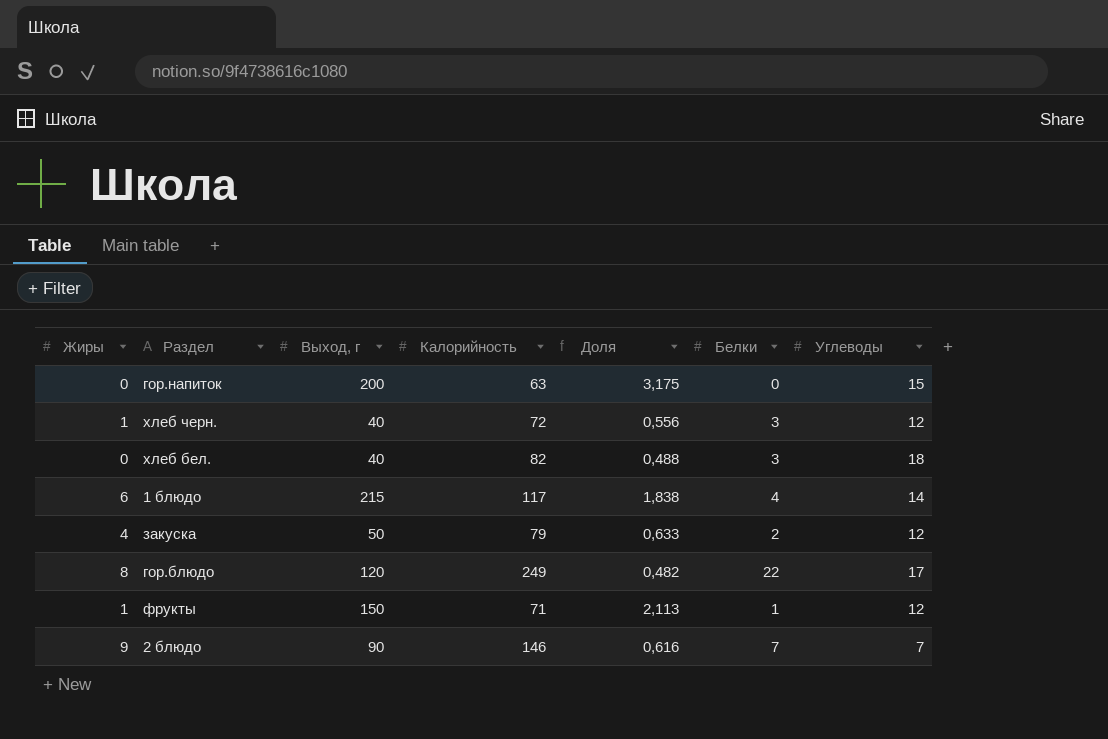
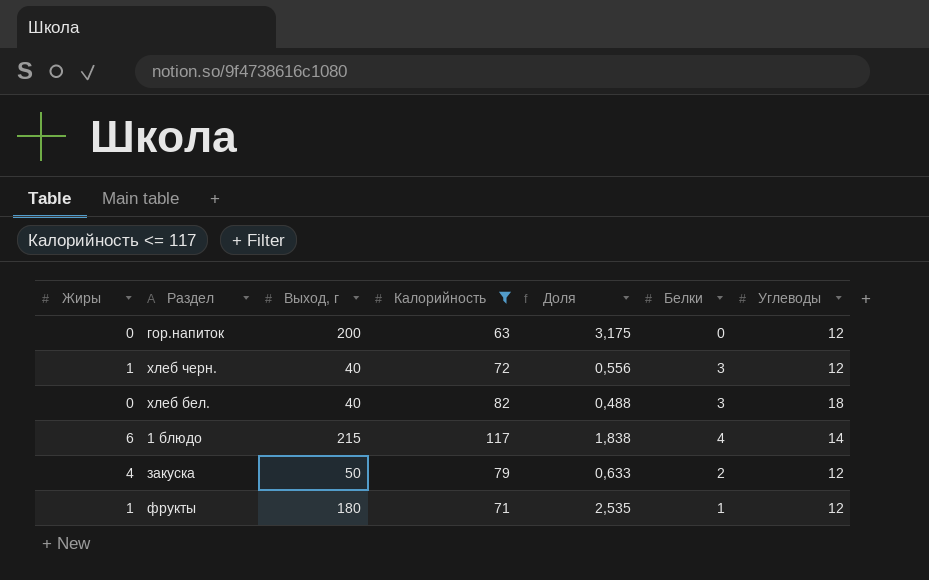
filter: none -> Калорийность <= 117
гор.напиток | Углеводы: 15 -> 12
фрукты | Выход, г: 150 -> 180
фрукты | Доля: 2,113 -> 2,535

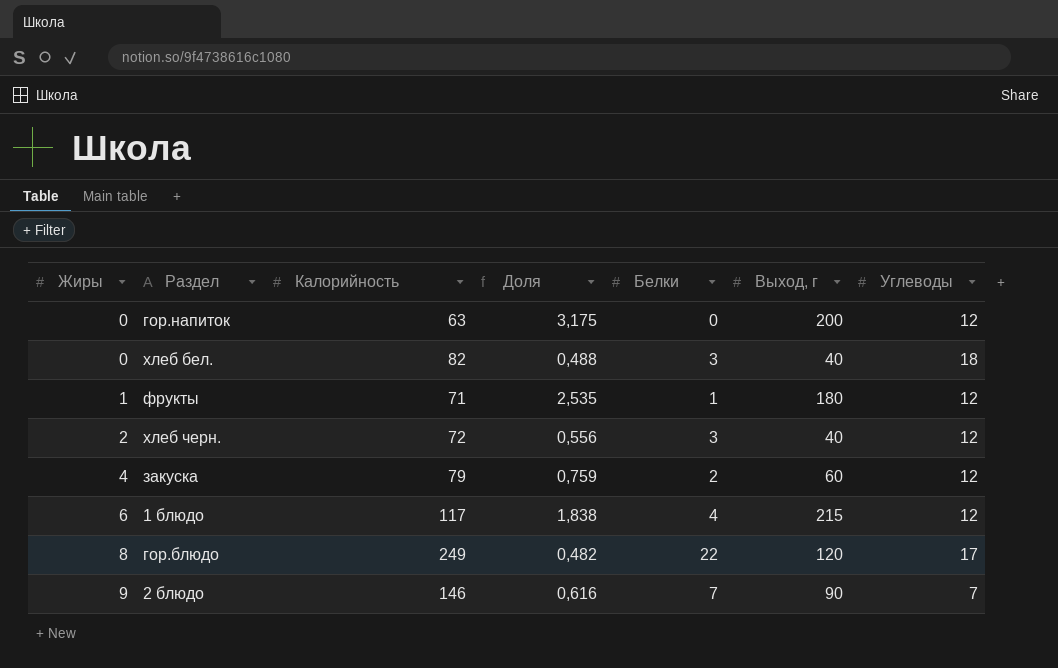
filter: Калорийность <= 117 -> none
row order: none -> Жиры ascending
column Выход, г | position: 3 -> 6
хлеб черн. | Жиры: 1 -> 2
закуска | Доля: 0,633 -> 0,759
закуска | Выход, г: 50 -> 60
1 блюдо | Углеводы: 14 -> 12

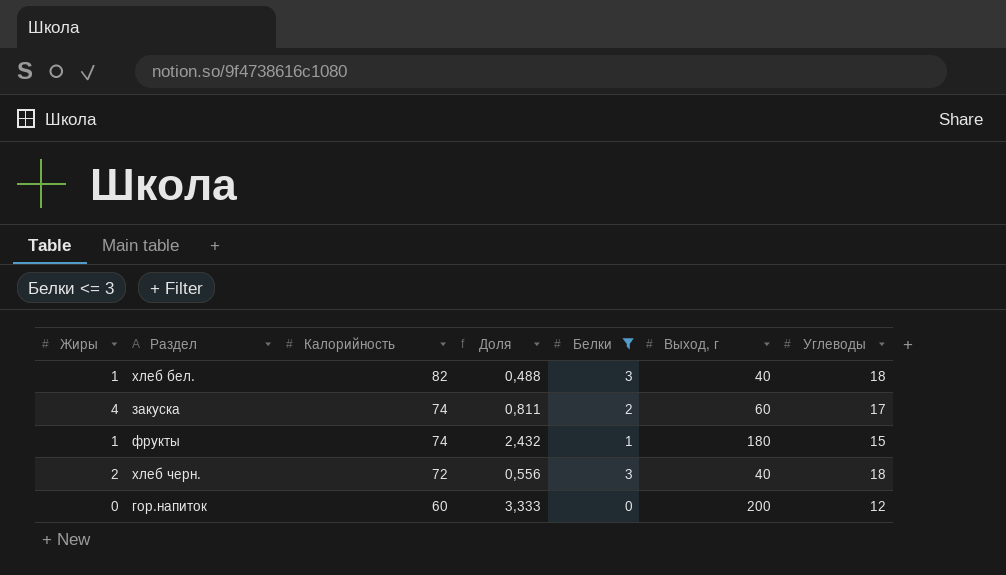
filter: none -> Белки <= 3
row order: Жиры ascending -> Калорийность descending
хлеб бел. | Жиры: 0 -> 1
закуска | Калорийность: 79 -> 74
закуска | Доля: 0,759 -> 0,811
закуска | Углеводы: 12 -> 17
фрукты | Калорийность: 71 -> 74
фрукты | Доля: 2,535 -> 2,432
фрукты | Углеводы: 12 -> 15
хлеб черн. | Углеводы: 12 -> 18
гор.напиток | Калорийность: 63 -> 60
гор.напиток | Доля: 3,175 -> 3,333

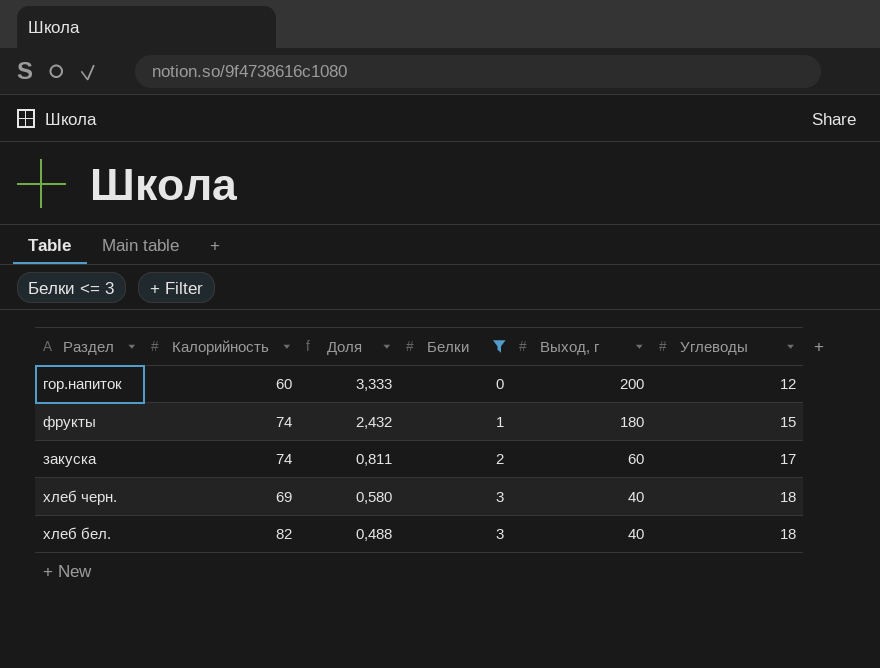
row order: Калорийность descending -> Доля descending
column Жиры | position: 1 -> none
хлеб черн. | Калорийность: 72 -> 69
хлеб черн. | Доля: 0,556 -> 0,580

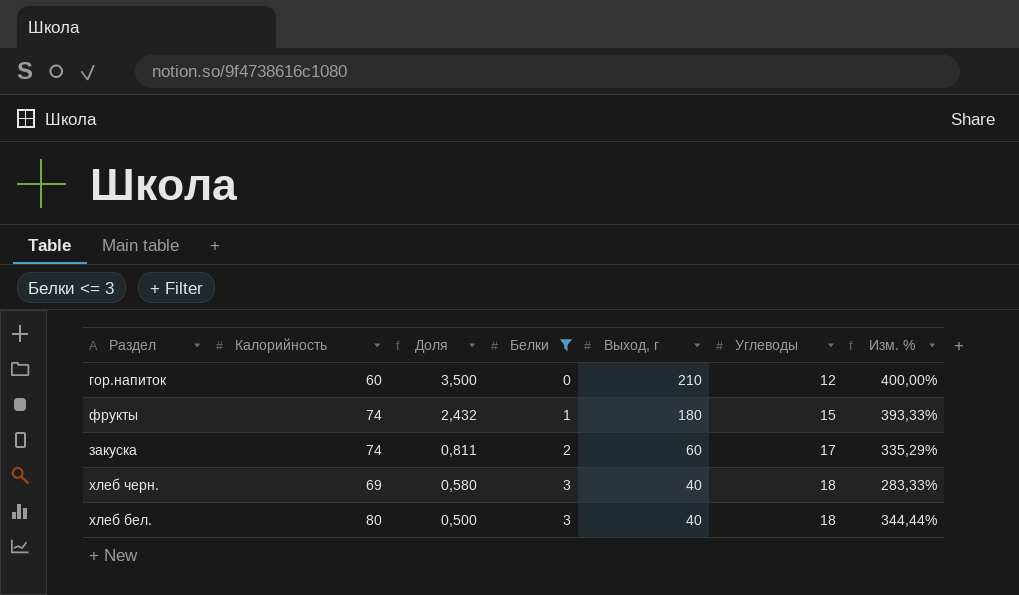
column Изм. % | formula: none -> ([Калорийность] - [Углеводы]) / [Углеводы]
гор.напиток | Доля: 3,333 -> 3,500
гор.напиток | Выход, г: 200 -> 210
хлеб бел. | Калорийность: 82 -> 80
хлеб бел. | Доля: 0,488 -> 0,500

